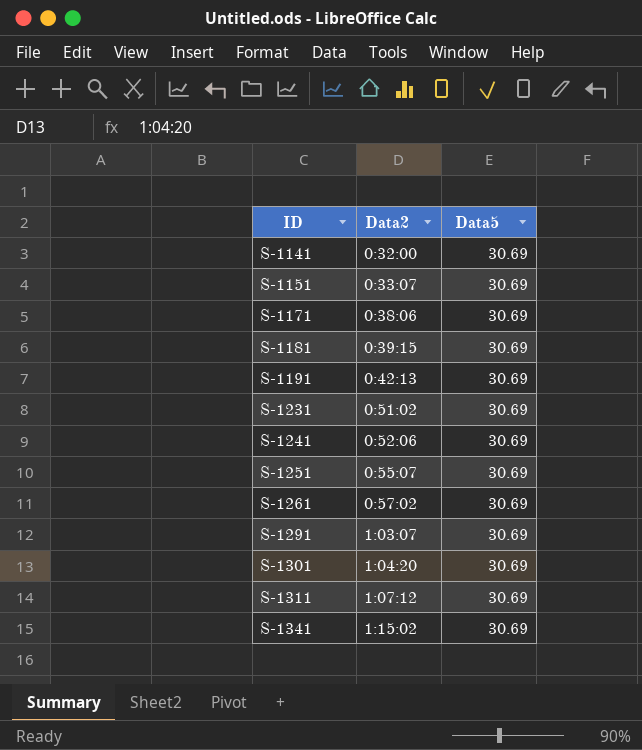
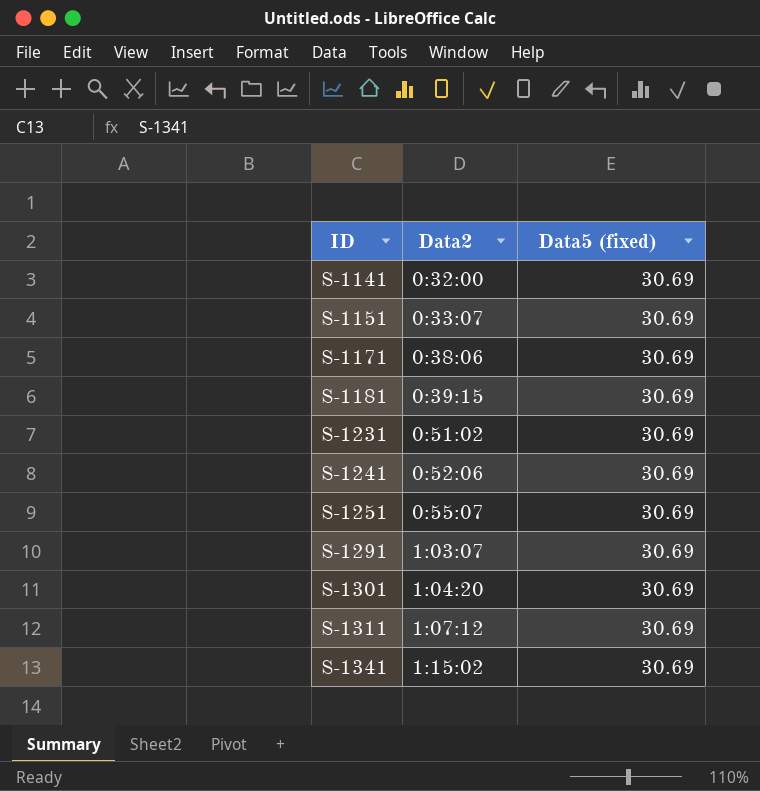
column name: Data5 -> Data5 (fixed)
row S-1191: 0:42:13 | 30.69 -> none
row S-1261: 0:57:02 | 30.69 -> none

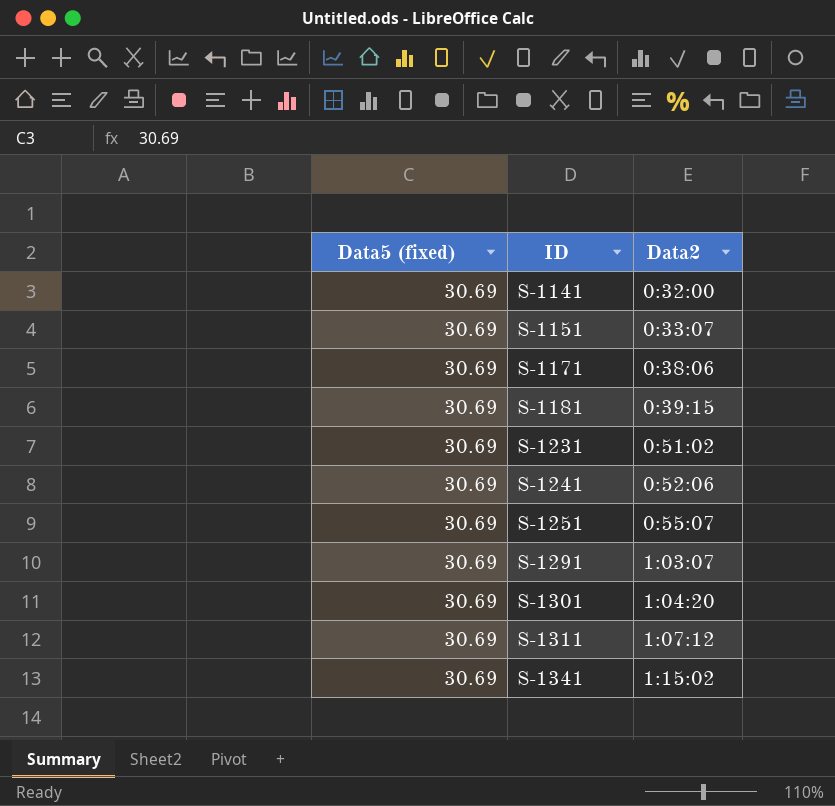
column Data5 (fixed) | position: 3 -> 1

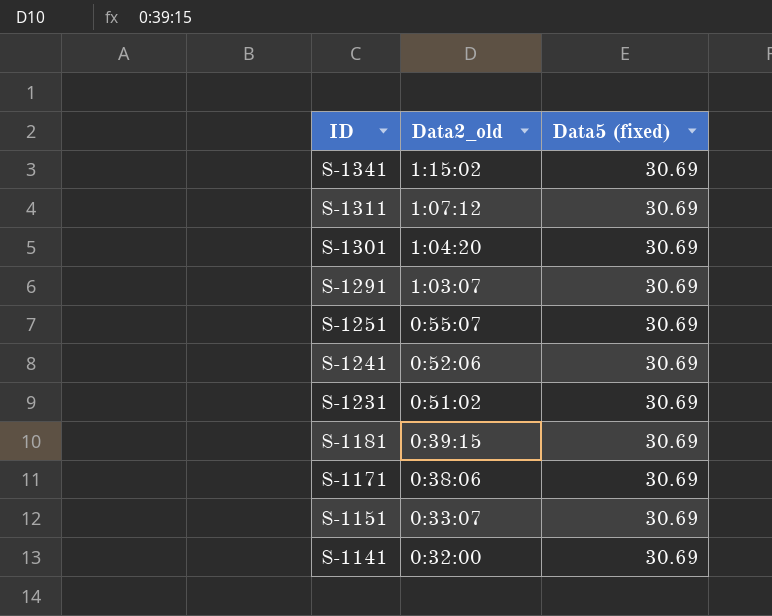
row order: ID ascending -> ID descending
column name: Data2 -> Data2_old
column Data5 (fixed) | position: 1 -> 3

